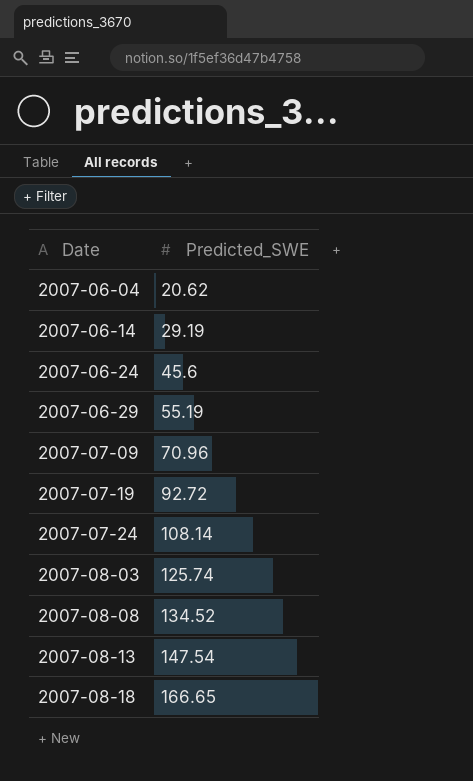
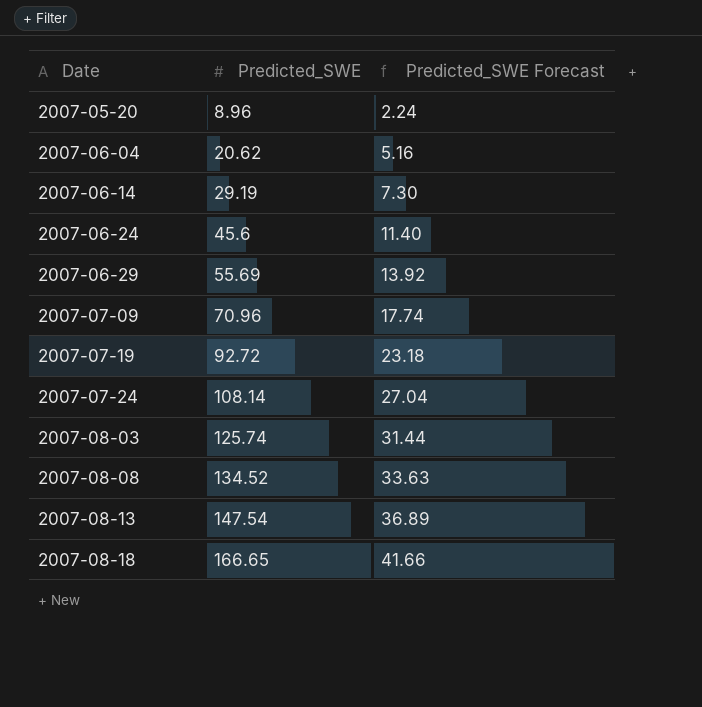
column Predicted_SWE Forecast | formula: none -> [Predicted_SWE] * 0.25
row 2007-05-20: none -> 8.96 | 2.24
2007-06-29 | Predicted_SWE: 55.19 -> 55.69

